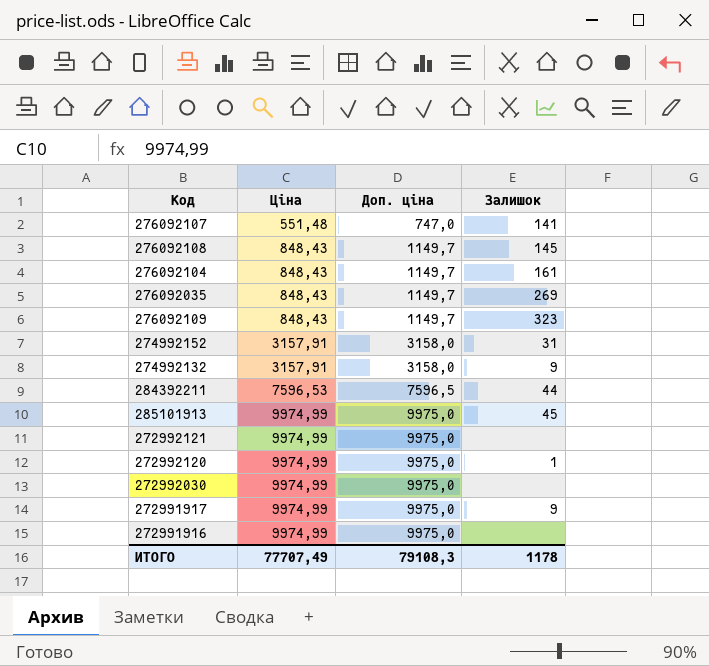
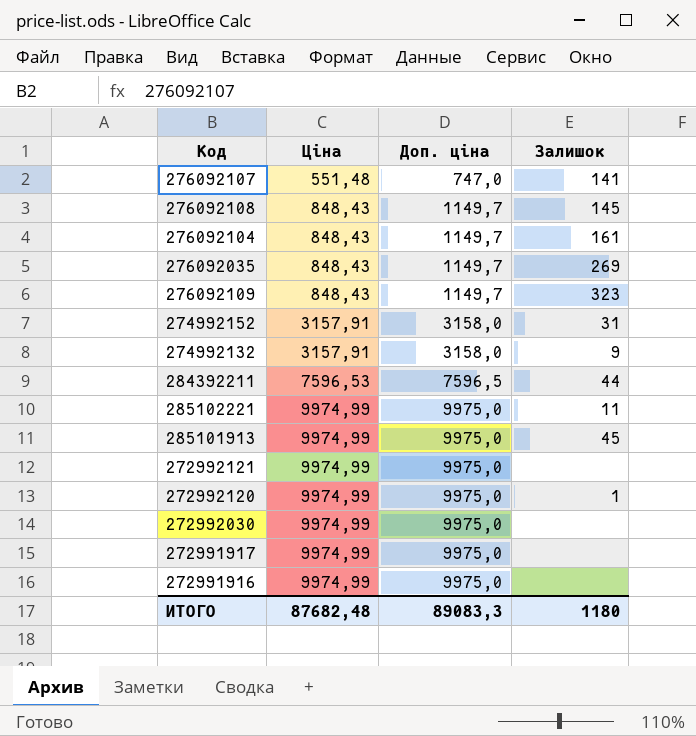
row 285102221: none -> 9974,99 | 9975,0 | 11
272991917 | Залишок: 9 -> none
ИТОГО | Ціна: 77707,49 -> 87682,48
ИТОГО | Доп. ціна: 79108,3 -> 89083,3
ИТОГО | Залишок: 1178 -> 1180

